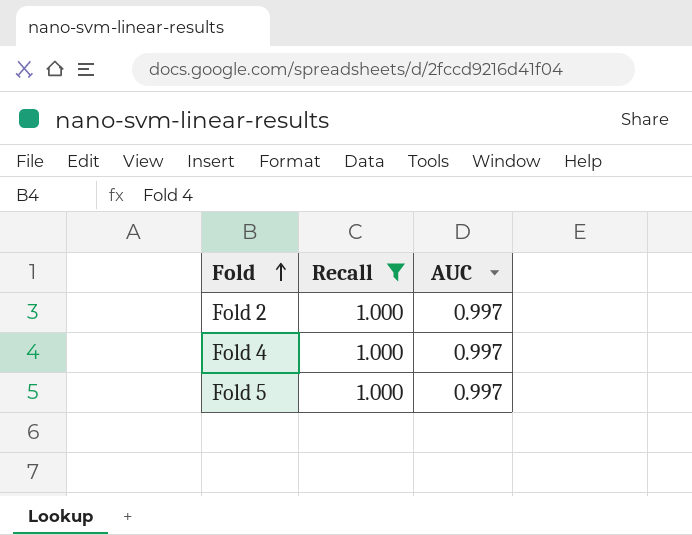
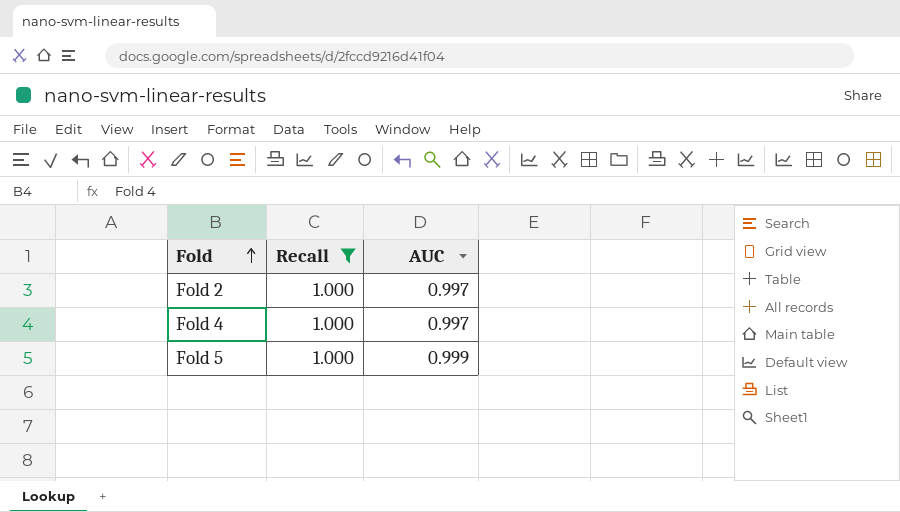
Fold 5 | AUC: 0.997 -> 0.999

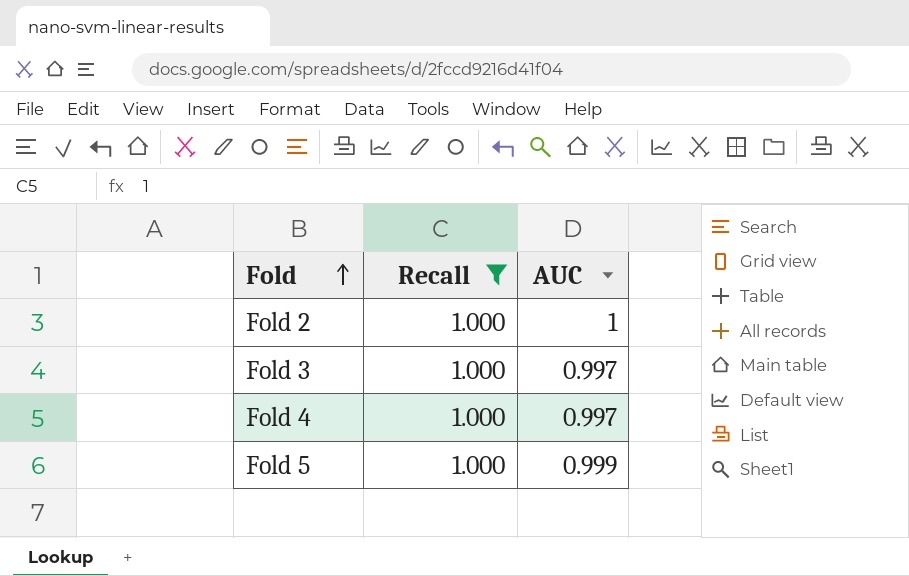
Fold 2 | AUC: 0.997 -> 1
row Fold 3: none -> 1.000 | 0.997

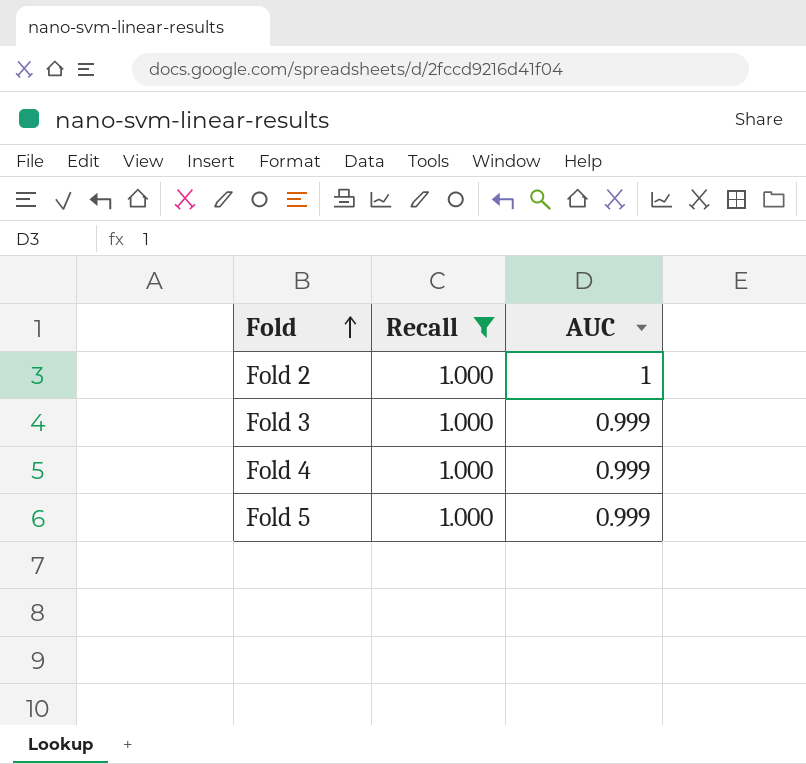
Fold 3 | AUC: 0.997 -> 0.999
Fold 4 | AUC: 0.997 -> 0.999

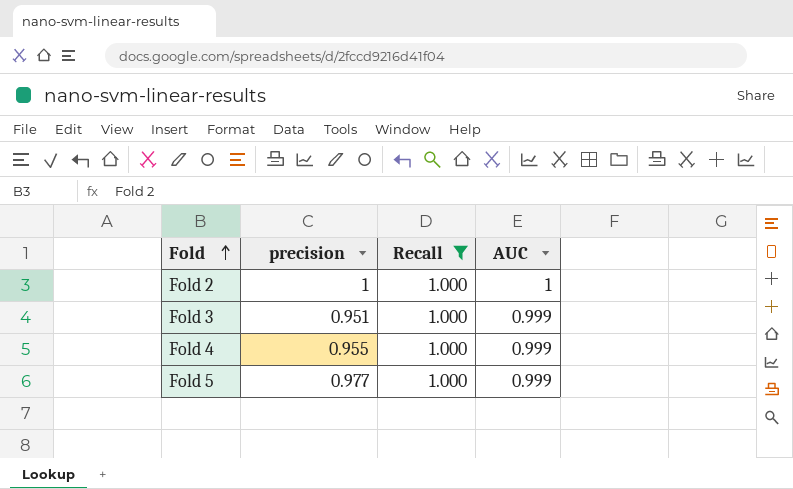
column precision | position: none -> 2

